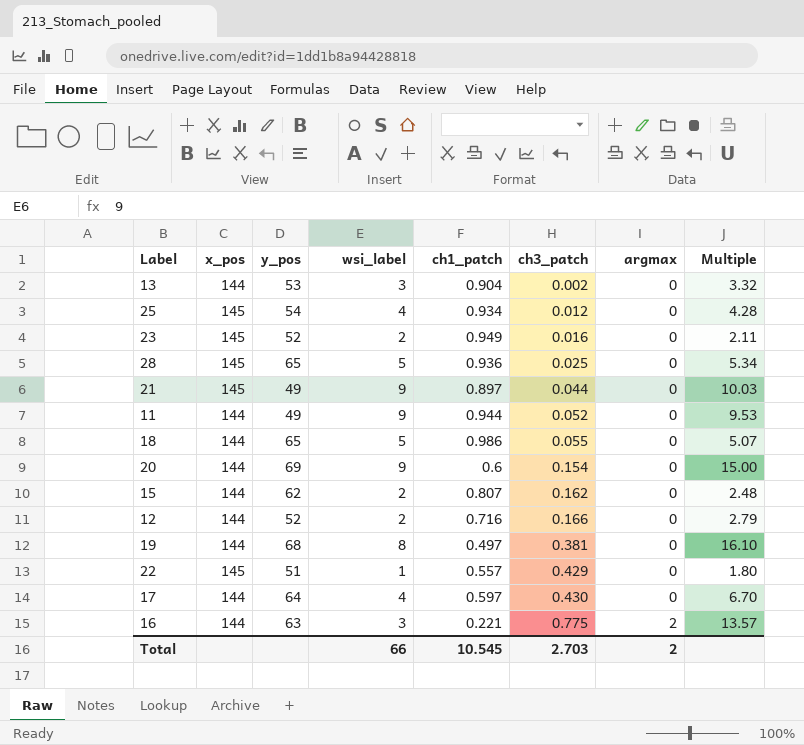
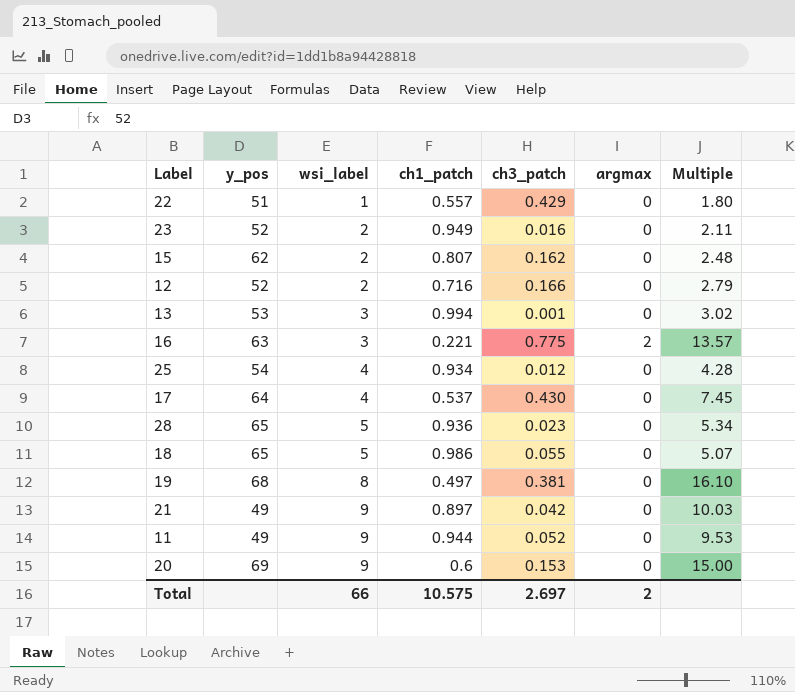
row order: ch3_patch ascending -> wsi_label ascending
column x_pos | position: 2 -> none
13 | ch1_patch: 0.904 -> 0.994
13 | ch3_patch: 0.002 -> 0.001
13 | Multiple: 3.32 -> 3.02
17 | ch1_patch: 0.597 -> 0.537
17 | Multiple: 6.70 -> 7.45
28 | ch3_patch: 0.025 -> 0.023
21 | ch3_patch: 0.044 -> 0.042
20 | ch3_patch: 0.154 -> 0.153
Total | ch1_patch: 10.545 -> 10.575
Total | ch3_patch: 2.703 -> 2.697

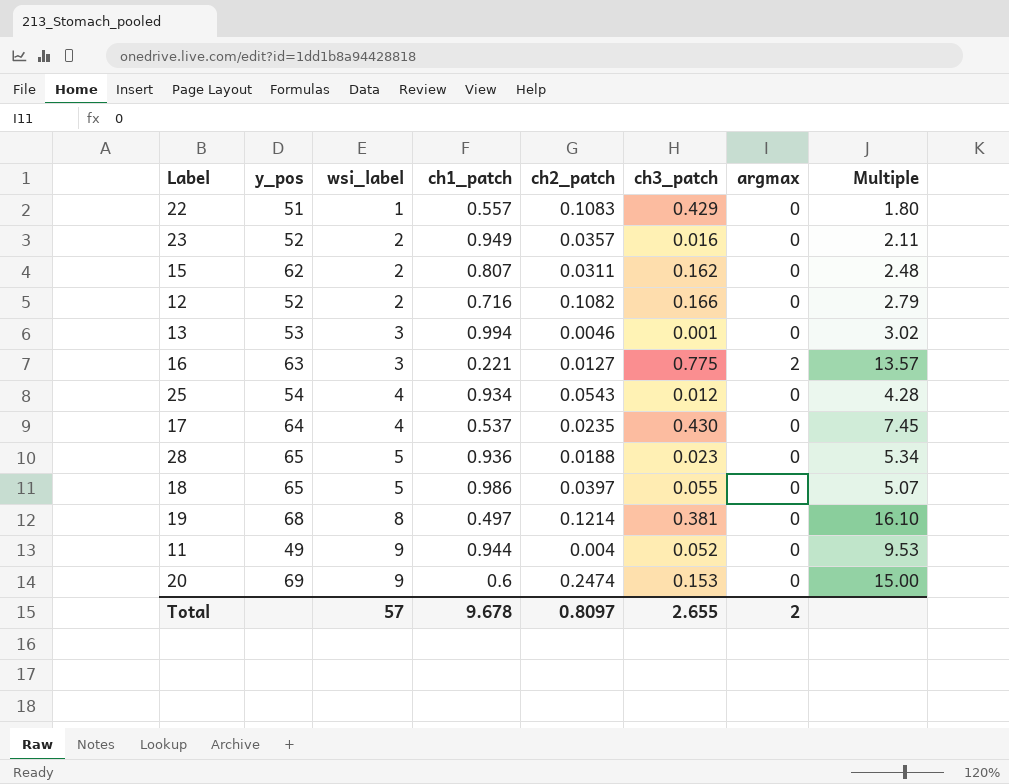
column ch2_patch | position: none -> 5
row 21: 49 | 9 | 0.897 | 0.042 | 0 | 10.03 -> none
Total | wsi_label: 66 -> 57
Total | ch1_patch: 10.575 -> 9.678
Total | ch3_patch: 2.697 -> 2.655

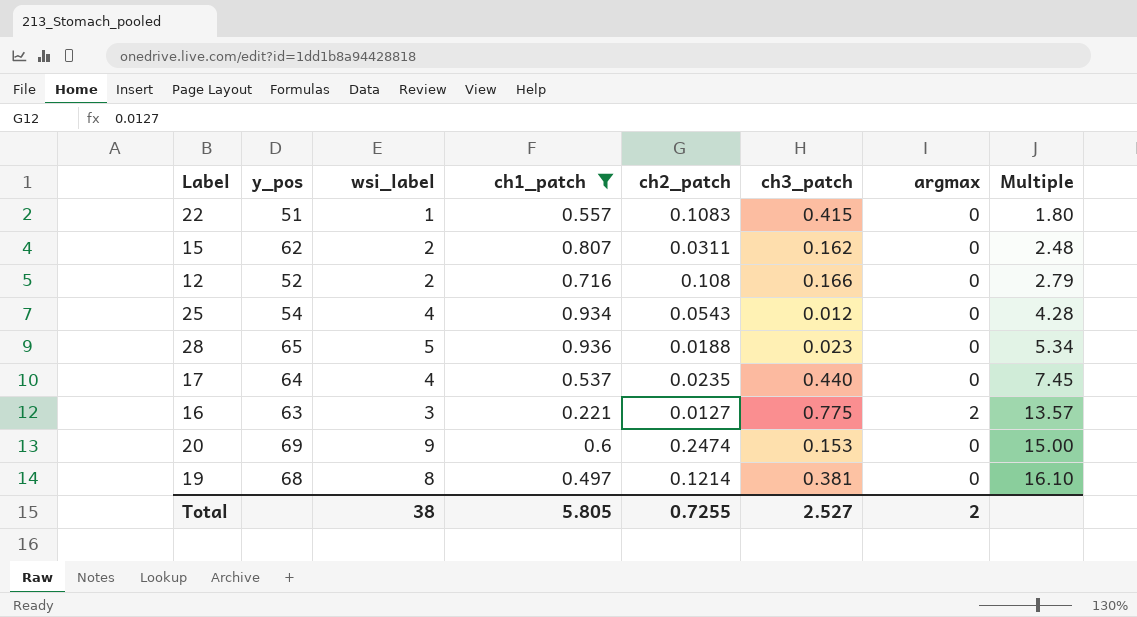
filter: none -> ch1_patch <= 0.936
row order: wsi_label ascending -> Multiple ascending
22 | ch3_patch: 0.429 -> 0.415
12 | ch2_patch: 0.1082 -> 0.108
17 | ch3_patch: 0.430 -> 0.440
Total | wsi_label: 57 -> 38
Total | ch1_patch: 9.678 -> 5.805
Total | ch2_patch: 0.8097 -> 0.7255
Total | ch3_patch: 2.655 -> 2.527

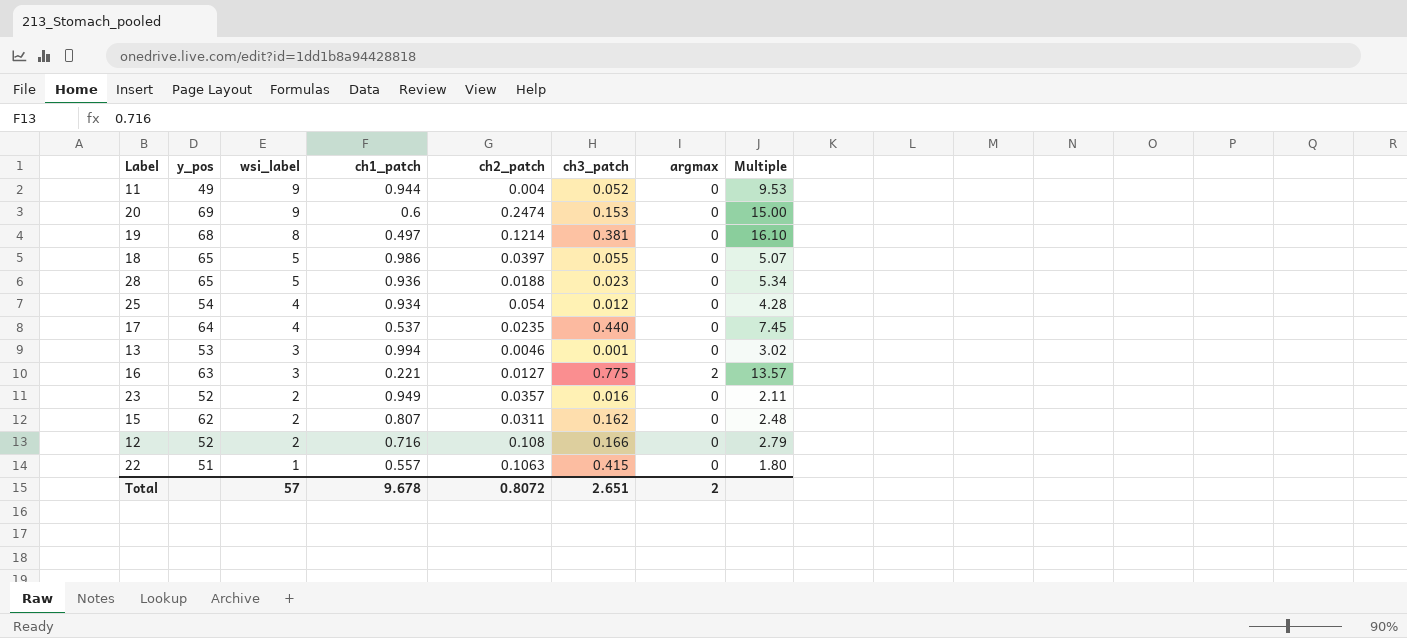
filter: ch1_patch <= 0.936 -> none
row order: Multiple ascending -> wsi_label descending
25 | ch2_patch: 0.0543 -> 0.054
22 | ch2_patch: 0.1083 -> 0.1063
Total | wsi_label: 38 -> 57
Total | ch1_patch: 5.805 -> 9.678
Total | ch2_patch: 0.7255 -> 0.8072
Total | ch3_patch: 2.527 -> 2.651

